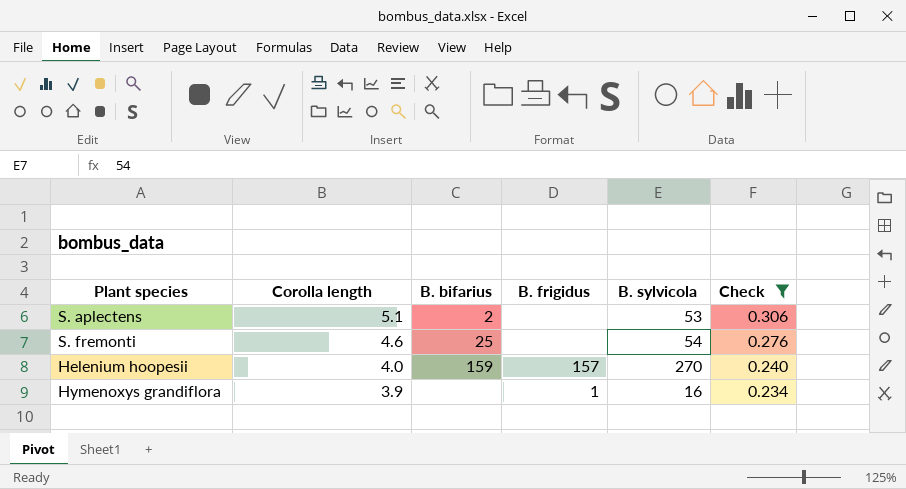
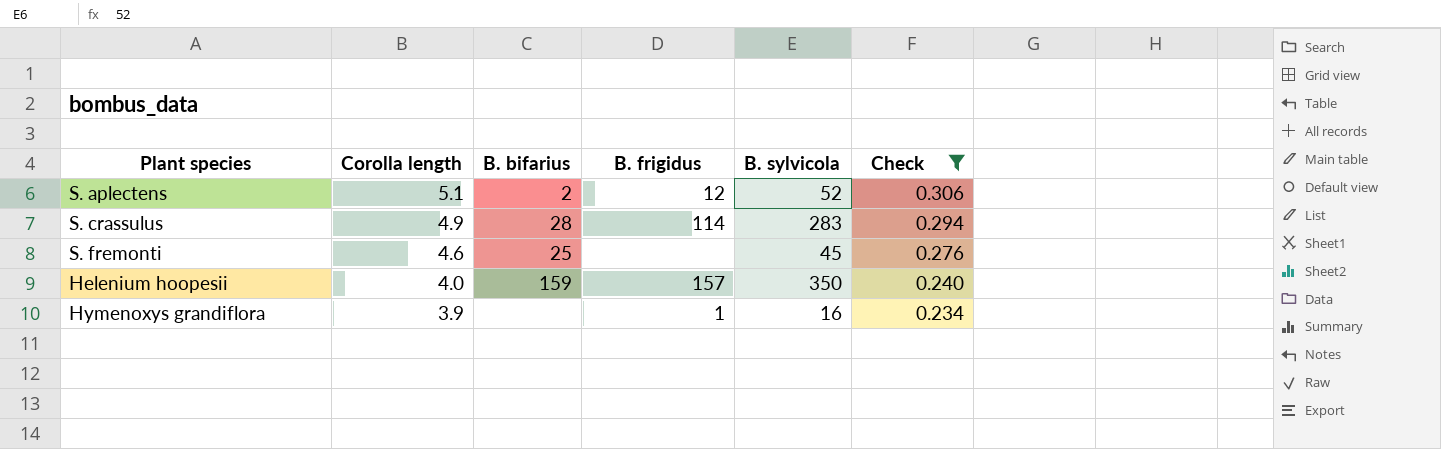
S. aplectens | B. frigidus: none -> 12
S. aplectens | B. sylvicola: 53 -> 52
row S. crassulus: none -> 4.9 | 28 | 114 | 283 | 0.294
S. fremonti | B. sylvicola: 54 -> 45
Helenium hoopesii | B. sylvicola: 270 -> 350

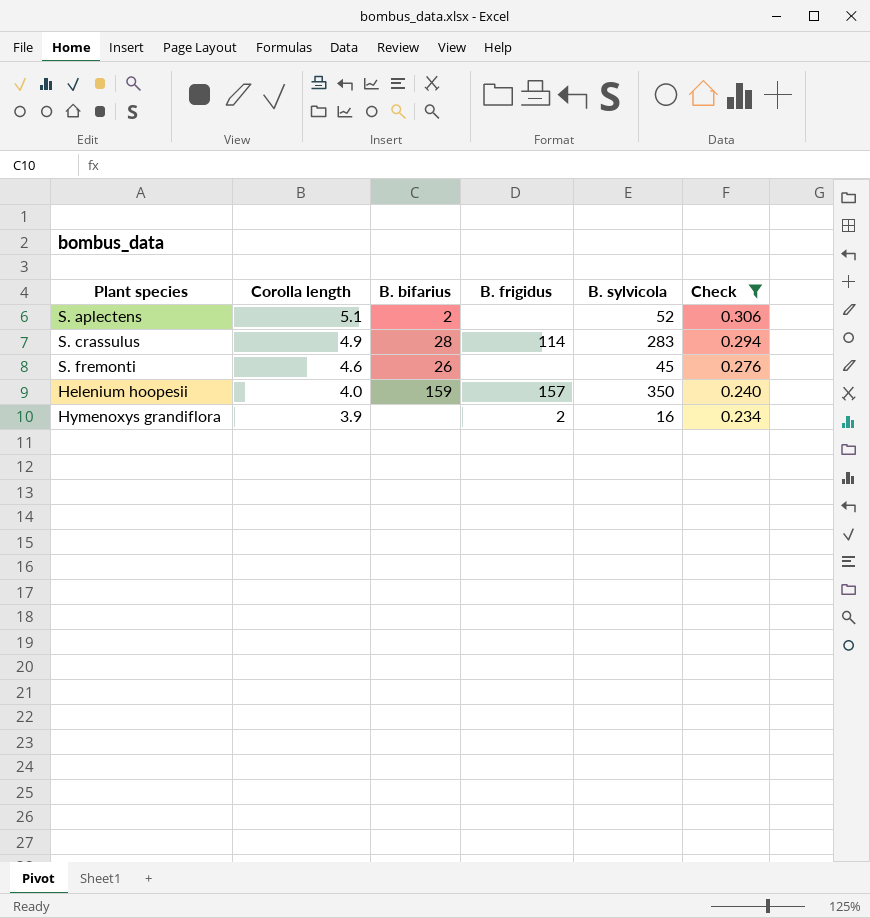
S. aplectens | B. frigidus: 12 -> none
S. fremonti | B. bifarius: 25 -> 26
Hymenoxys grandiflora | B. frigidus: 1 -> 2

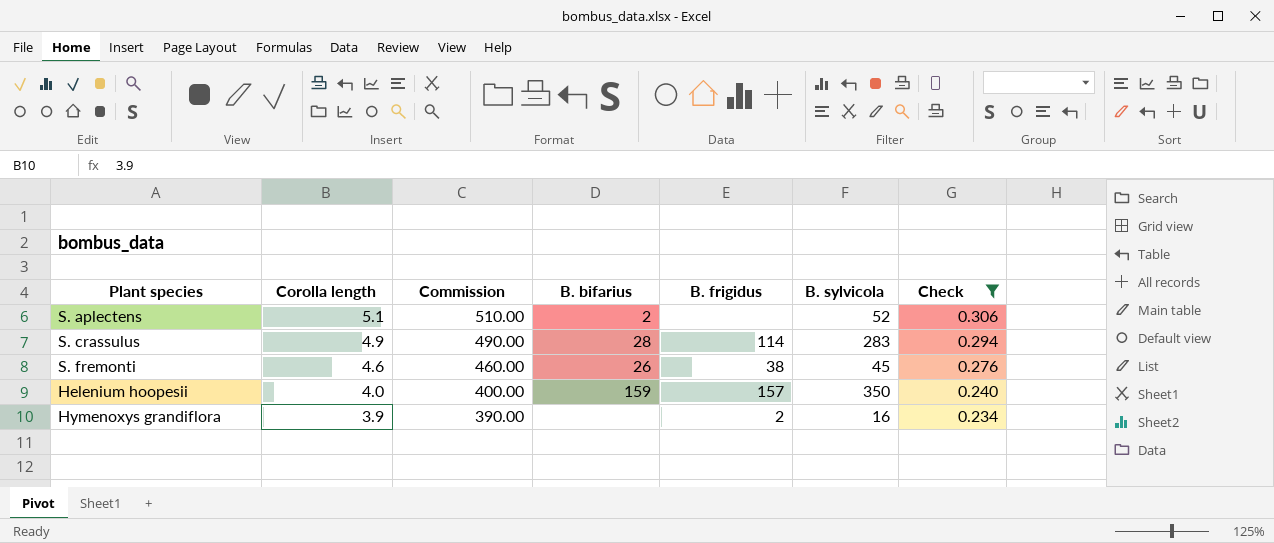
column Commission | formula: none -> [Corolla length] * 100
S. fremonti | B. frigidus: none -> 38

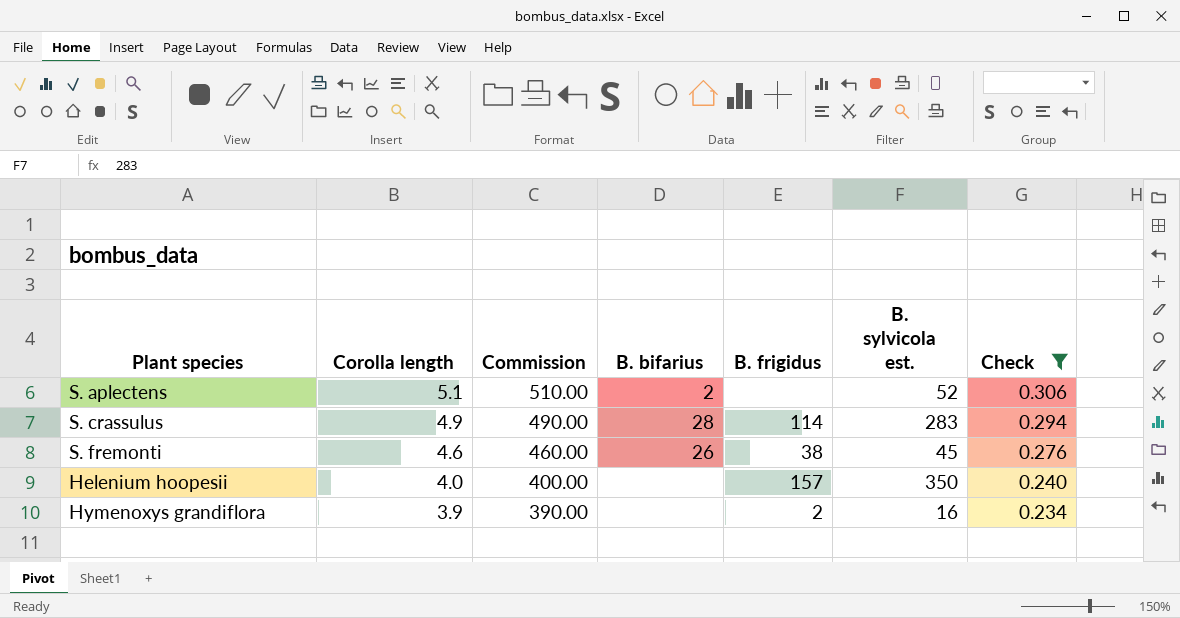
column name: B. sylvicola -> B. sylvicola est.
Helenium hoopesii | B. bifarius: 159 -> none

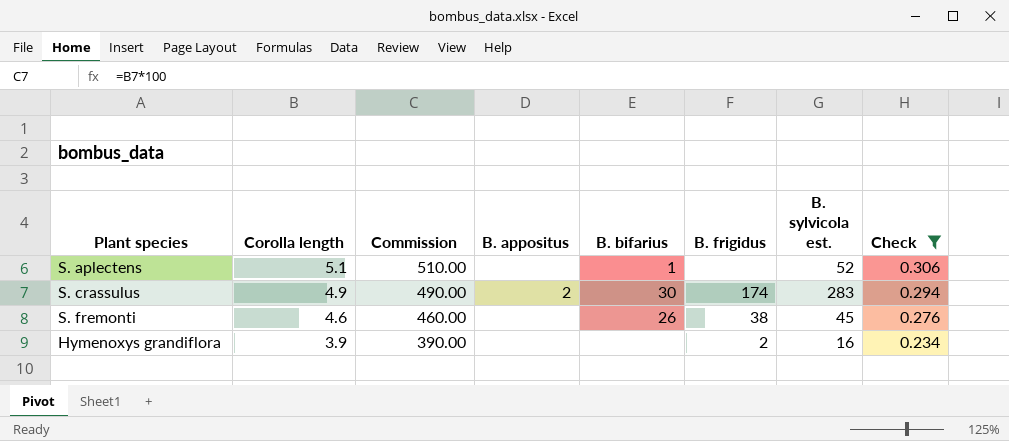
column B. appositus | position: none -> 4
row Helenium hoopesii: 4.0 | 400.00 | none | 157 | 350 | 0.240 -> none
S. aplectens | B. bifarius: 2 -> 1
S. crassulus | B. bifarius: 28 -> 30
S. crassulus | B. frigidus: 114 -> 174

